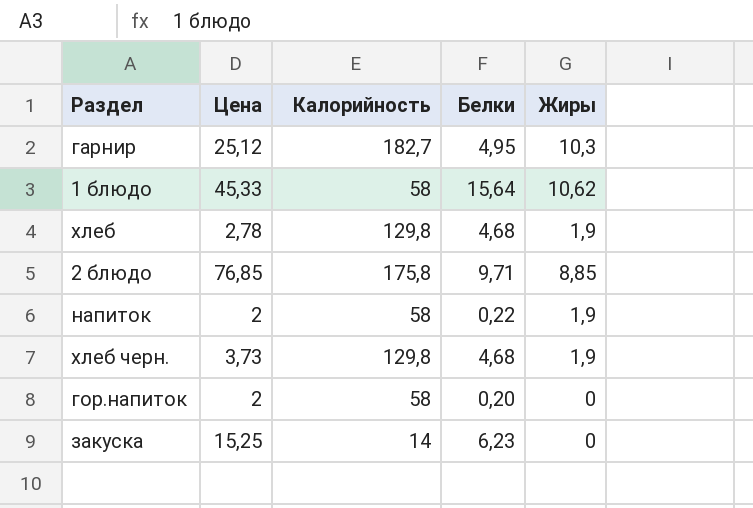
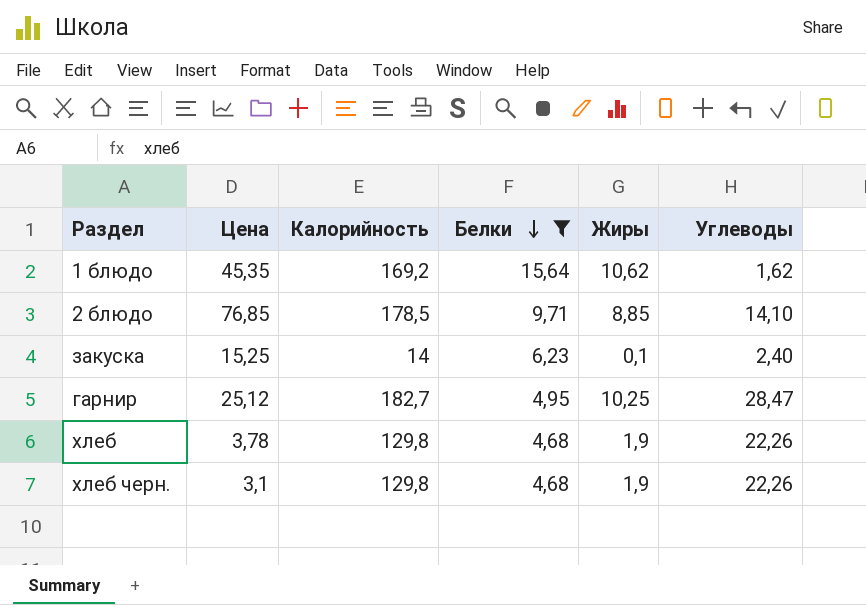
filter: none -> Белки >= 4,68
row order: none -> Белки descending
column Углеводы | position: none -> 6
1 блюдо | Цена: 45,33 -> 45,35
1 блюдо | Калорийность: 58 -> 169,2
2 блюдо | Калорийность: 175,8 -> 178,5
закуска | Жиры: 0 -> 0,1
гарнир | Жиры: 10,3 -> 10,25
хлеб | Цена: 2,78 -> 3,78
хлеб черн. | Цена: 3,73 -> 3,1

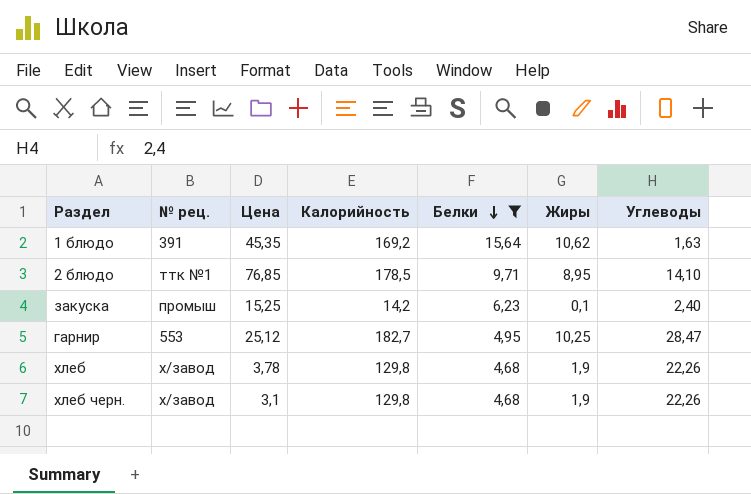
column № рец. | position: none -> 2
1 блюдо | Углеводы: 1,62 -> 1,63
2 блюдо | Жиры: 8,85 -> 8,95
закуска | Калорийность: 14 -> 14,2

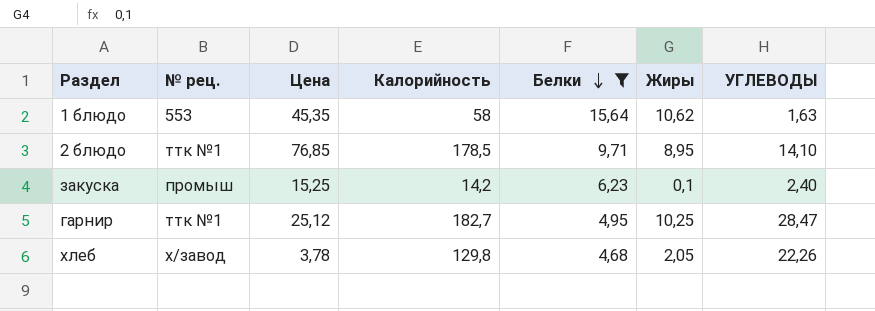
column name: Углеводы -> УГЛЕВОДЫ
row хлеб черн.: х/завод | 3,1 | 129,8 | 4,68 | 1,9 | 22,26 -> none
1 блюдо | № рец.: 391 -> 553
1 блюдо | Калорийность: 169,2 -> 58
гарнир | № рец.: 553 -> ттк №1
хлеб | Жиры: 1,9 -> 2,05

